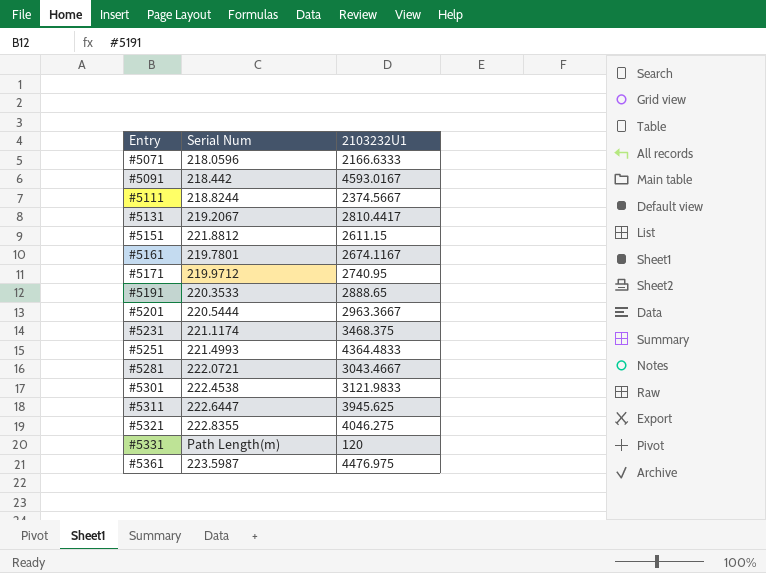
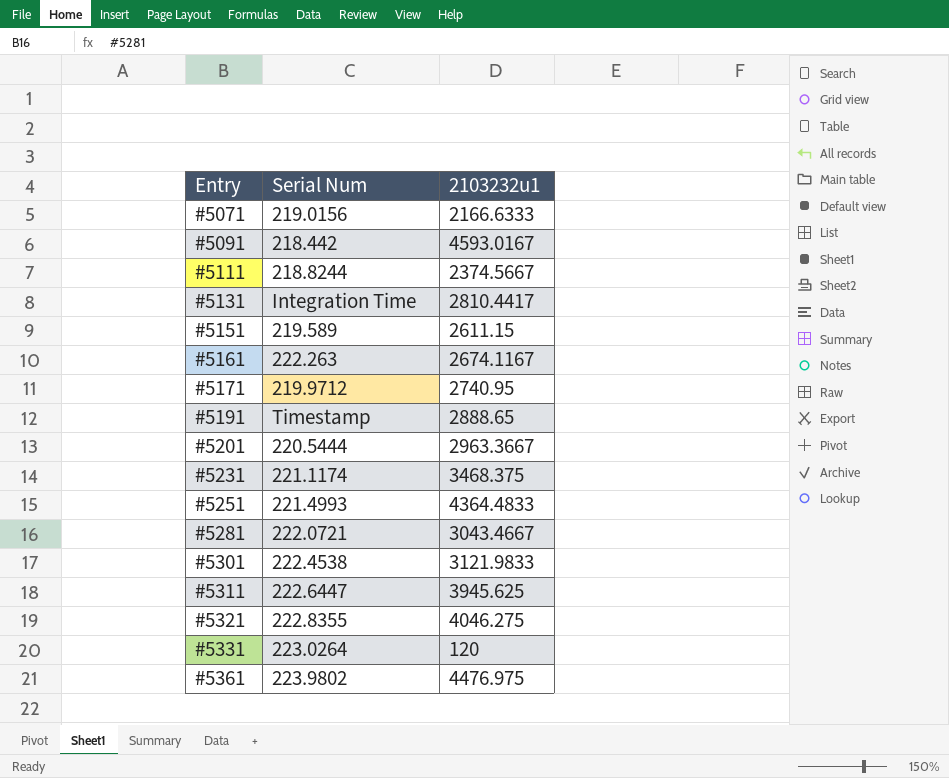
column name: 2103232U1 -> 2103232u1
#5071 | Serial Num: 218.0596 -> 219.0156
#5131 | Serial Num: 219.2067 -> Integration Time
#5151 | Serial Num: 221.8812 -> 219.589
#5161 | Serial Num: 219.7801 -> 222.263
#5191 | Serial Num: 220.3533 -> Timestamp
#5331 | Serial Num: Path Length(m) -> 223.0264
#5361 | Serial Num: 223.5987 -> 223.9802

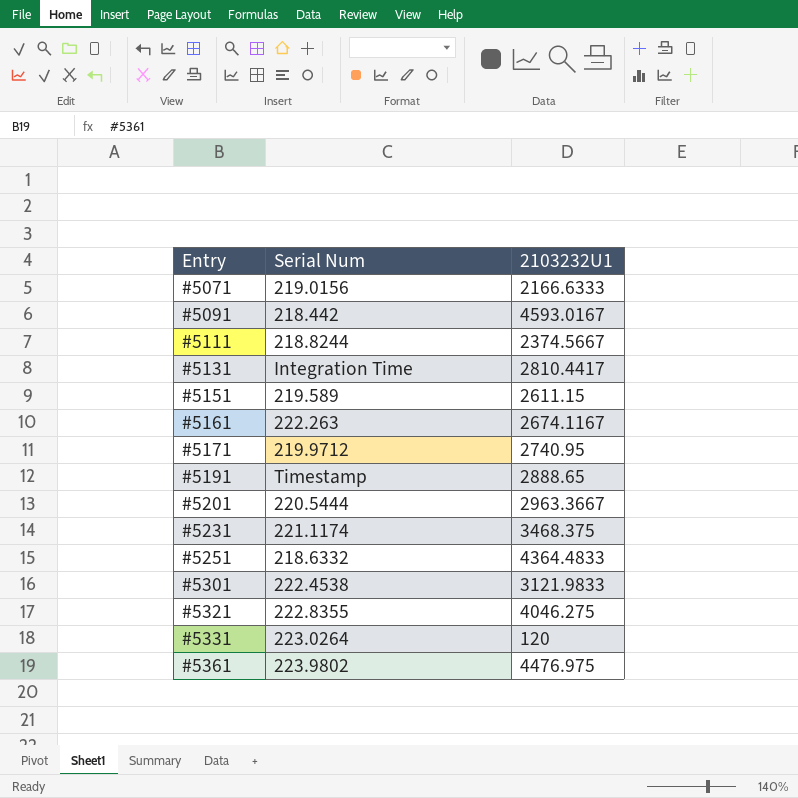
column name: 2103232u1 -> 2103232U1
row #5281: 222.0721 | 3043.4667 -> none
row #5311: 222.6447 | 3945.625 -> none
#5251 | Serial Num: 221.4993 -> 218.6332

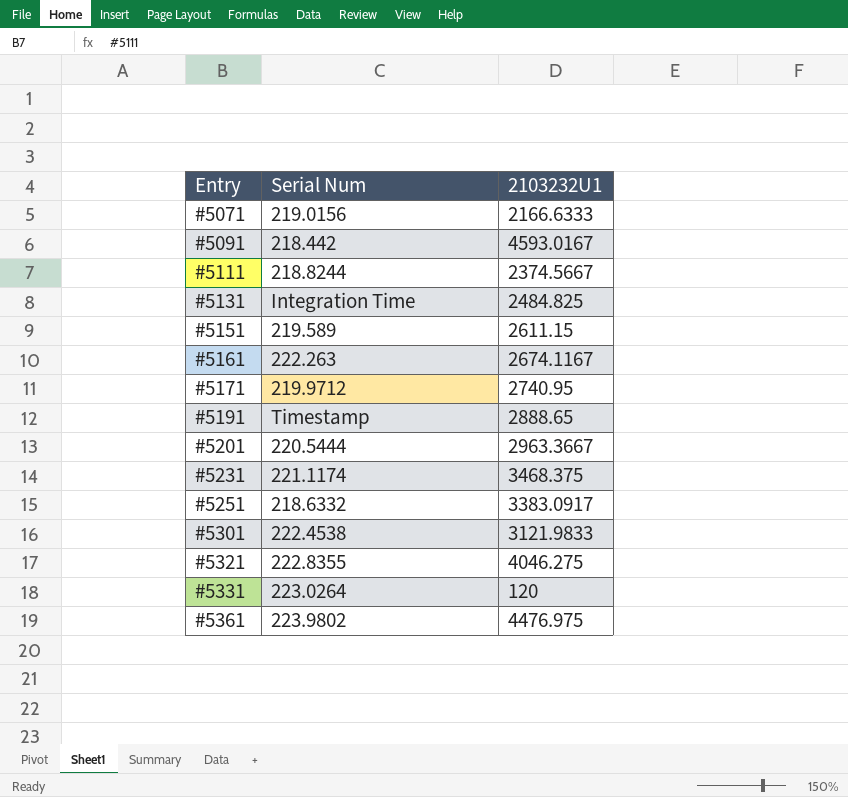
#5131 | 2103232U1: 2810.4417 -> 2484.825
#5251 | 2103232U1: 4364.4833 -> 3383.0917

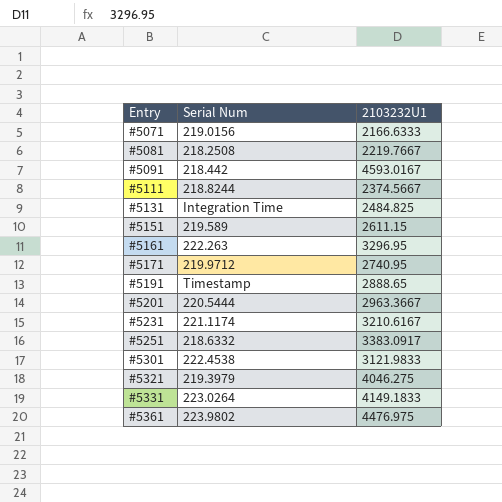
row #5081: none -> 218.2508 | 2219.7667
#5161 | 2103232U1: 2674.1167 -> 3296.95
#5231 | 2103232U1: 3468.375 -> 3210.6167
#5321 | Serial Num: 222.8355 -> 219.3979
#5331 | 2103232U1: 120 -> 4149.1833

